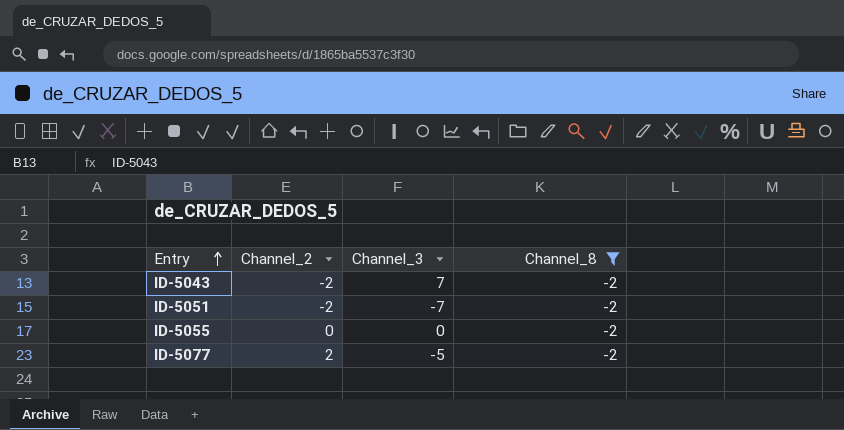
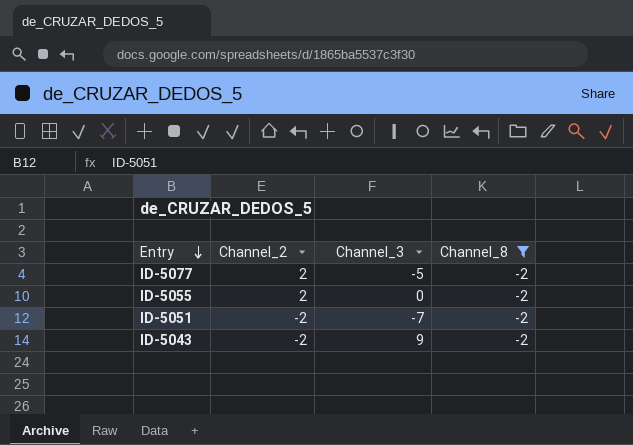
row order: Entry ascending -> Entry descending
ID-5055 | Channel_2: 0 -> 2
ID-5043 | Channel_3: 7 -> 9

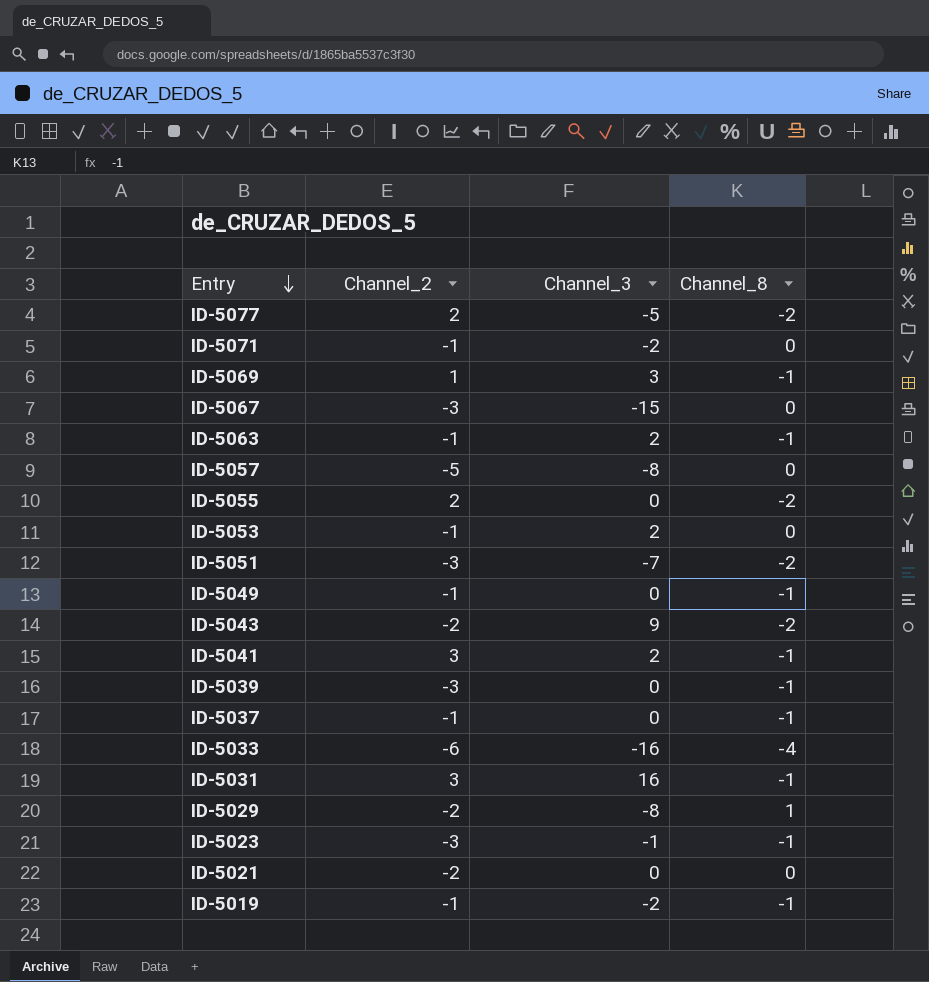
filter: Channel_8 = -2 -> none
ID-5051 | Channel_2: -2 -> -3

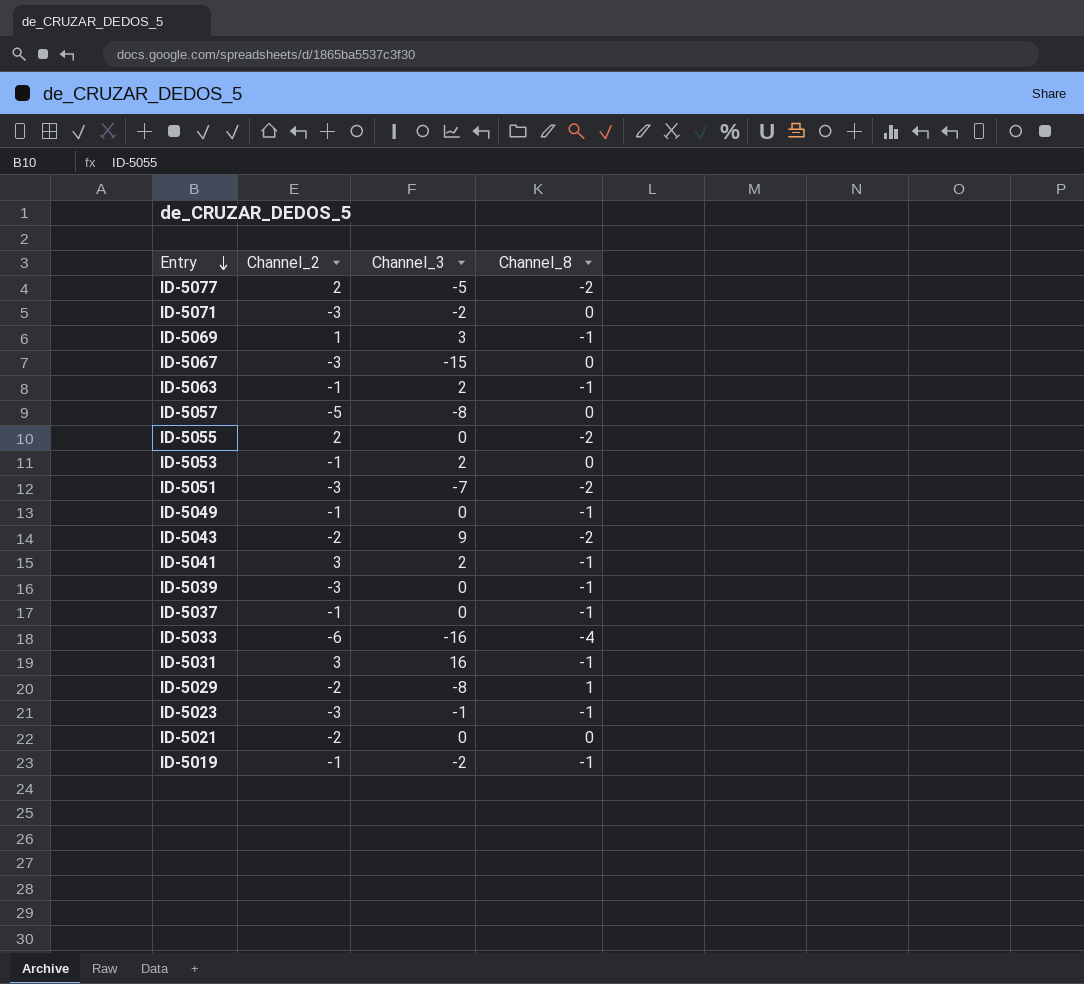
ID-5071 | Channel_2: -1 -> -3

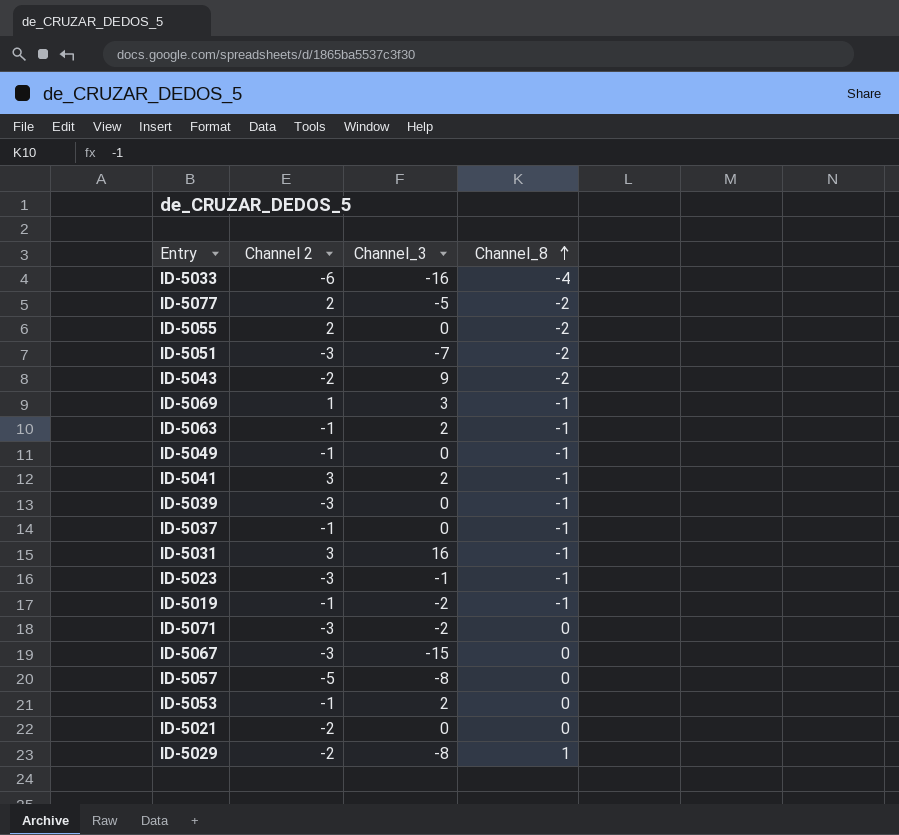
row order: Entry descending -> Channel_8 ascending
column name: Channel_2 -> Channel 2

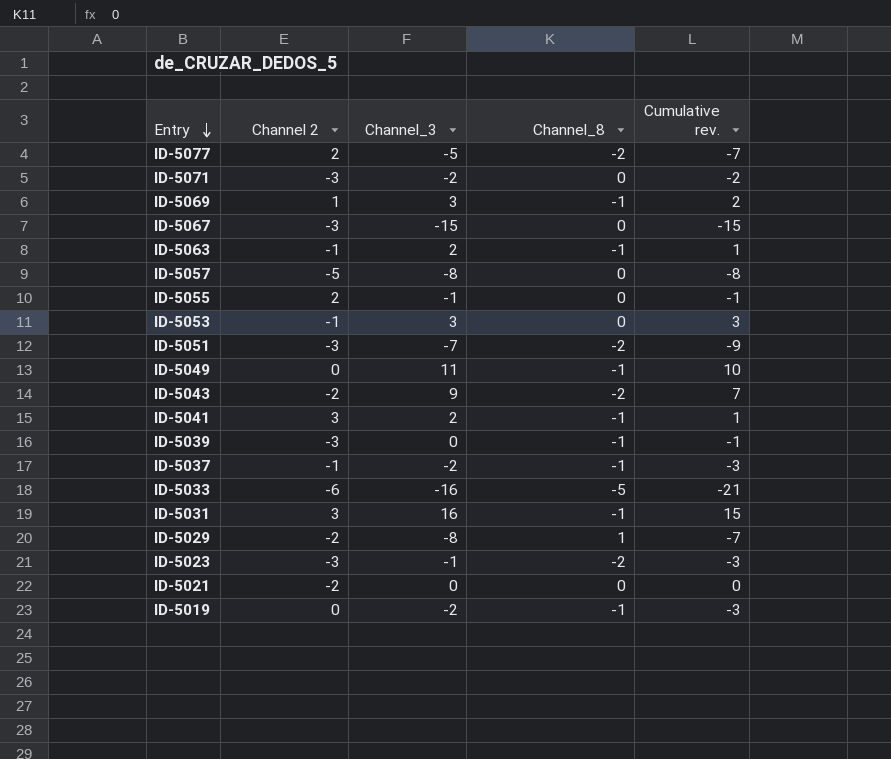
row order: Channel_8 ascending -> Entry descending
column Cumulative rev. | formula: none -> [Channel_3] + [Channel_8]
ID-5055 | Channel_3: 0 -> -1
ID-5055 | Channel_8: -2 -> 0
ID-5053 | Channel_3: 2 -> 3
ID-5049 | Channel 2: -1 -> 0
ID-5049 | Channel_3: 0 -> 11
ID-5037 | Channel_3: 0 -> -2
ID-5033 | Channel_8: -4 -> -5
ID-5023 | Channel_8: -1 -> -2
ID-5019 | Channel 2: -1 -> 0

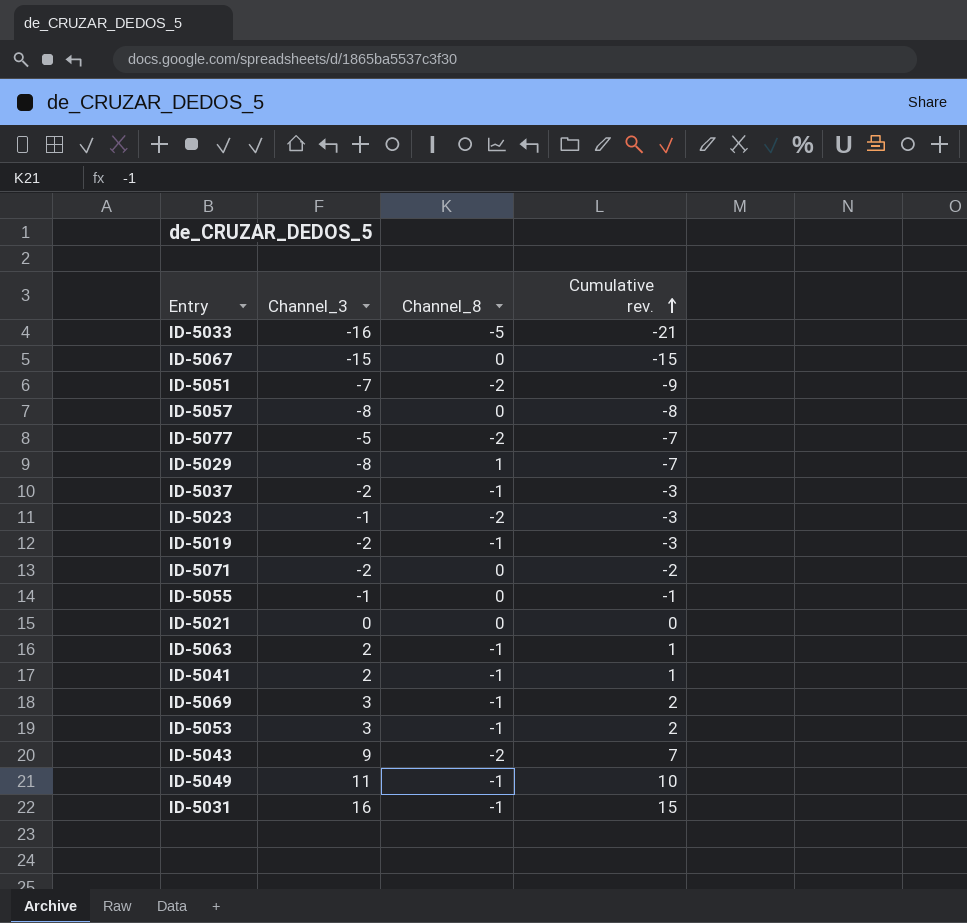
row order: Entry descending -> Cumulative rev. ascending
column Channel 2 | position: 2 -> none
row ID-5039: -3 | 0 | -1 | -1 -> none
ID-5053 | Channel_8: 0 -> -1
ID-5053 | Cumulative rev.: 3 -> 2

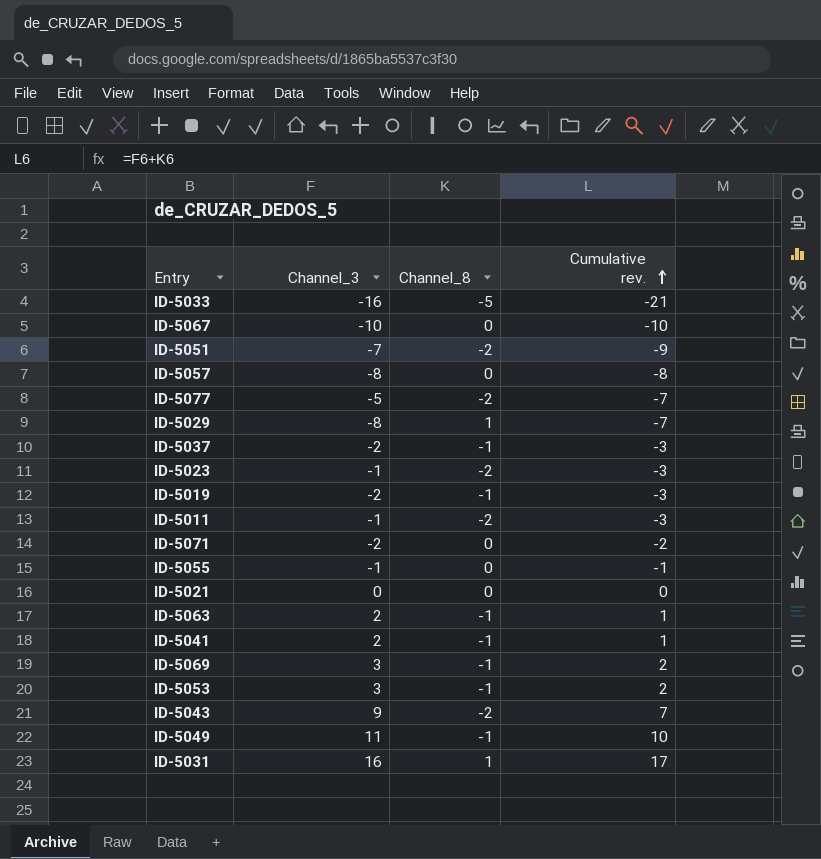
ID-5067 | Channel_3: -15 -> -10
ID-5067 | Cumulative rev.: -15 -> -10
row ID-5011: none -> -1 | -2 | -3
ID-5031 | Channel_8: -1 -> 1
ID-5031 | Cumulative rev.: 15 -> 17

